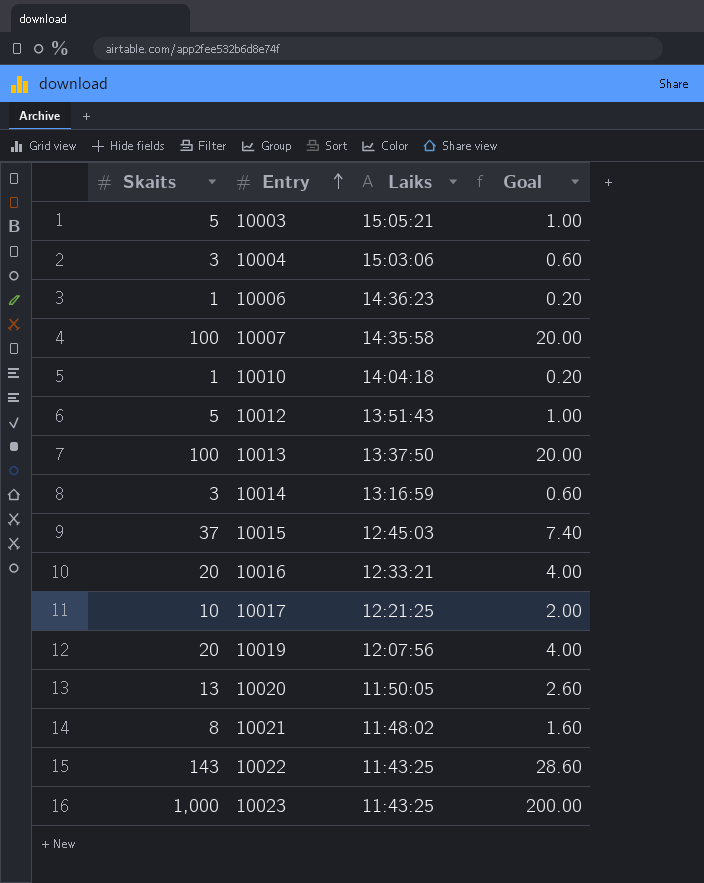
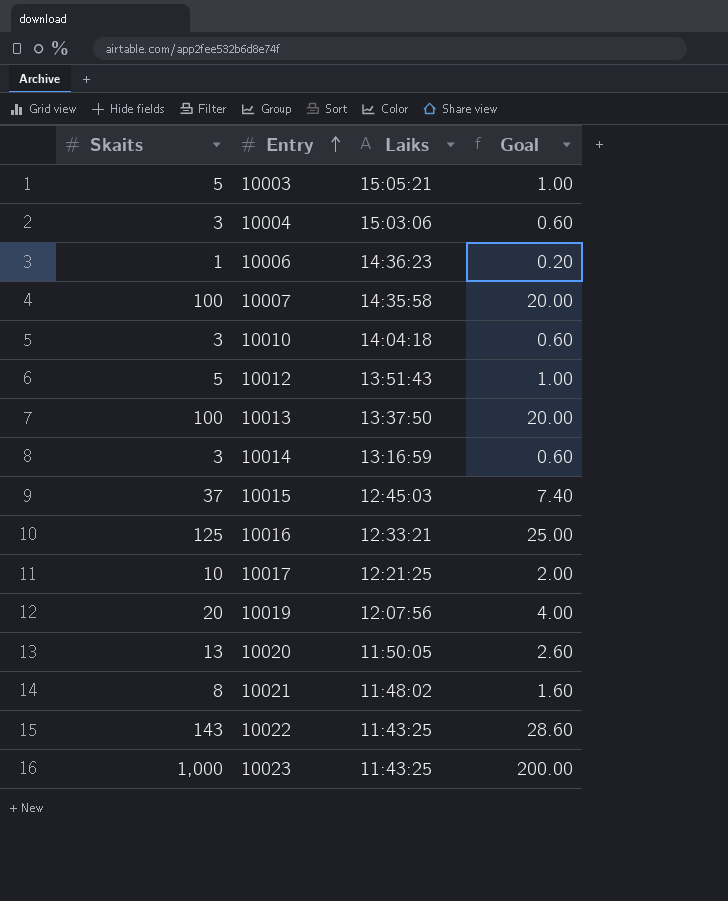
10010 | Skaits: 1 -> 3
10010 | Goal: 0.20 -> 0.60
10016 | Skaits: 20 -> 125
10016 | Goal: 4.00 -> 25.00

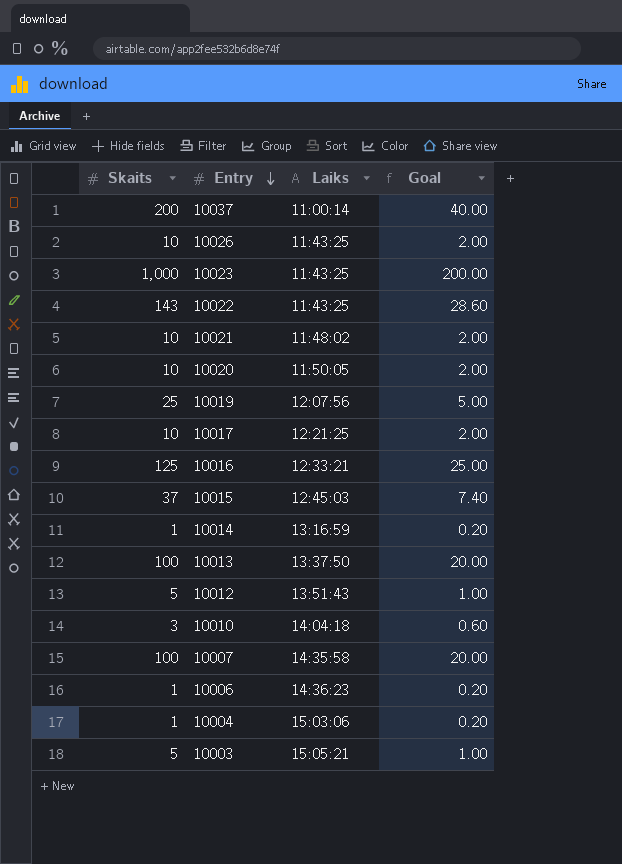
row order: Entry ascending -> Entry descending
row 10037: none -> 200 | 11:00:14 | 40.00
row 10026: none -> 10 | 11:43:25 | 2.00
10021 | Skaits: 8 -> 10
10021 | Goal: 1.60 -> 2.00
10020 | Skaits: 13 -> 10
10020 | Goal: 2.60 -> 2.00
10019 | Skaits: 20 -> 25
10019 | Goal: 4.00 -> 5.00
10014 | Skaits: 3 -> 1
10014 | Goal: 0.60 -> 0.20
10004 | Skaits: 3 -> 1
10004 | Goal: 0.60 -> 0.20

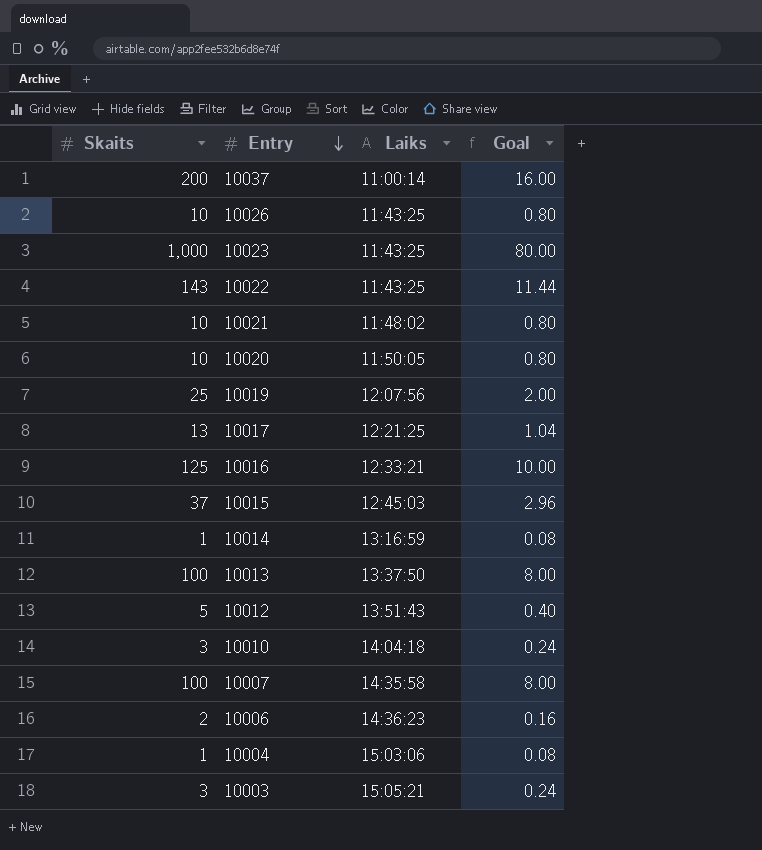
column Goal | formula: [Skaits] * 0.2 -> [Skaits] * 0.08
10017 | Skaits: 10 -> 13
10006 | Skaits: 1 -> 2
10003 | Skaits: 5 -> 3

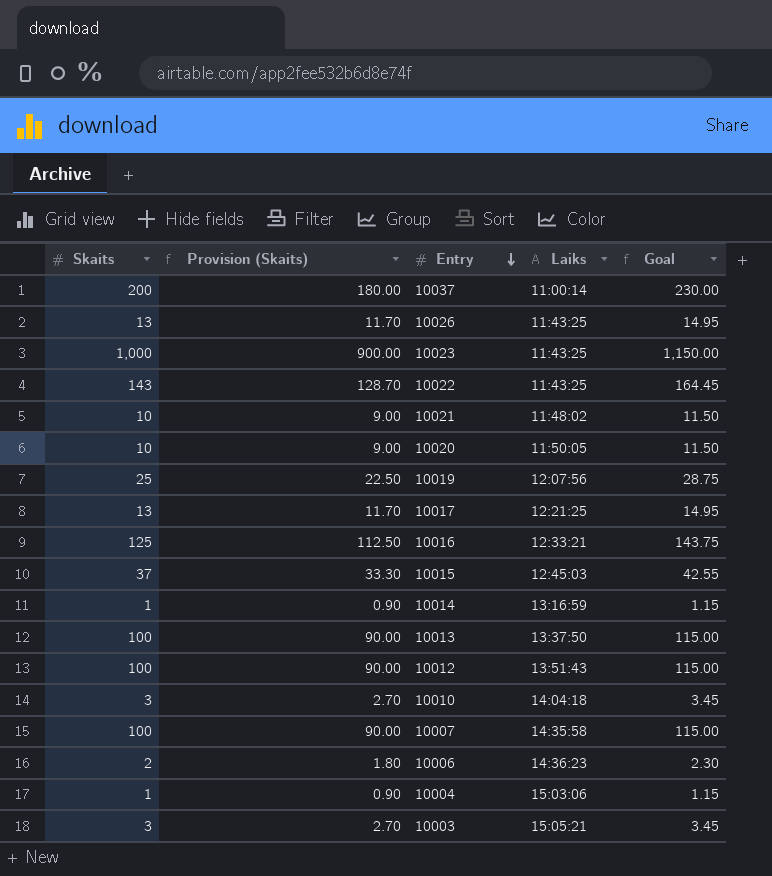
column Provision (Skaits) | formula: none -> [Skaits] * 0.9
column Goal | formula: [Skaits] * 0.08 -> [Skaits] * 1.15
10026 | Skaits: 10 -> 13
10012 | Skaits: 5 -> 100

